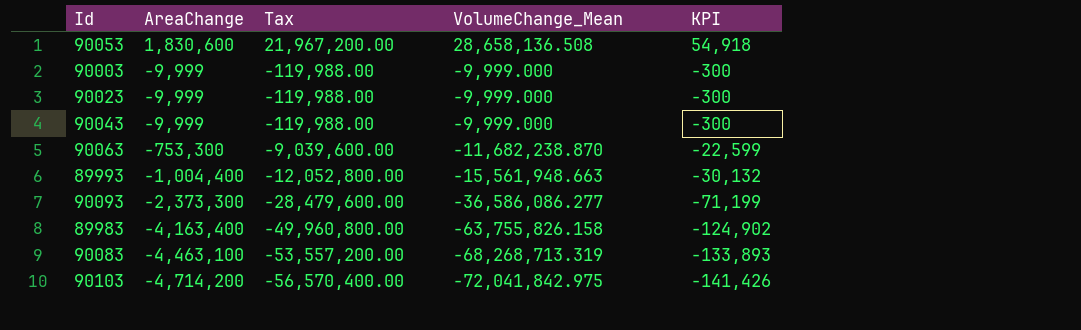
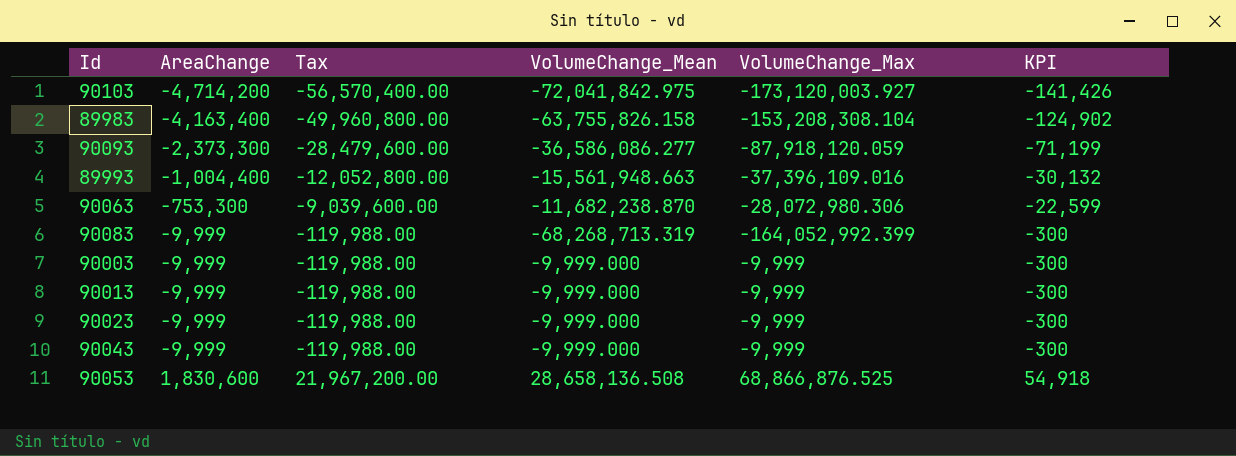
row order: AreaChange descending -> AreaChange ascending
column VolumeChange_Max | position: none -> 5
90083 | AreaChange: -4,463,100 -> -9,999
90083 | Tax: -53,557,200.00 -> -119,988.00
90083 | KPI: -133,893 -> -300
row 90013: none -> -9,999 | -119,988.00 | -9,999.000 | -9,999 | -300

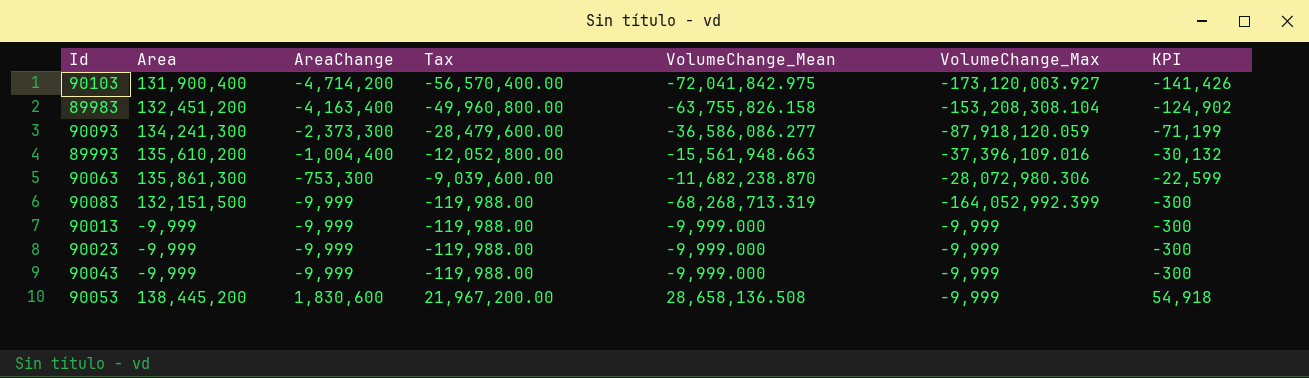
column Area | position: none -> 2
row 90003: -9,999 | -119,988.00 | -9,999.000 | -9,999 | -300 -> none
90053 | VolumeChange_Max: 68,866,876.525 -> -9,999

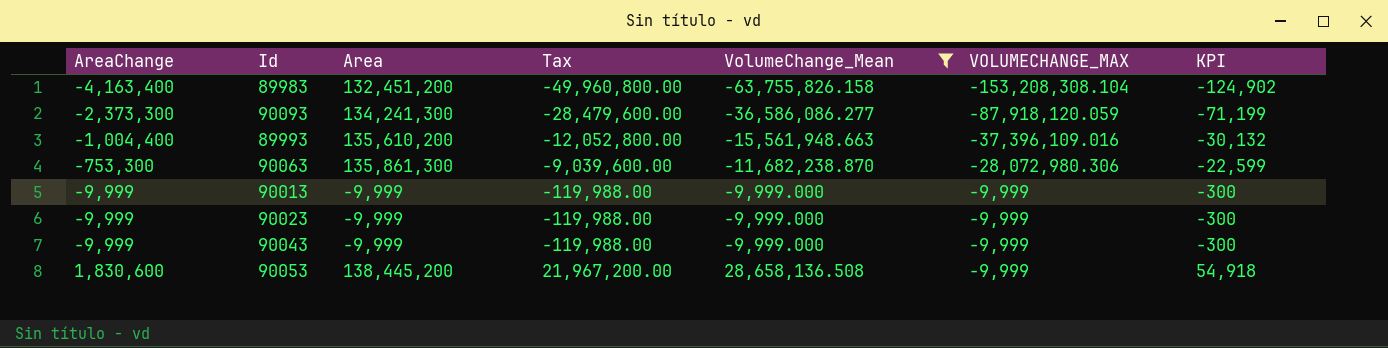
filter: none -> VolumeChange_Mean >= -63,755,826.158
column AreaChange | position: 3 -> 1
column name: VolumeChange_Max -> VOLUMECHANGE_MAX

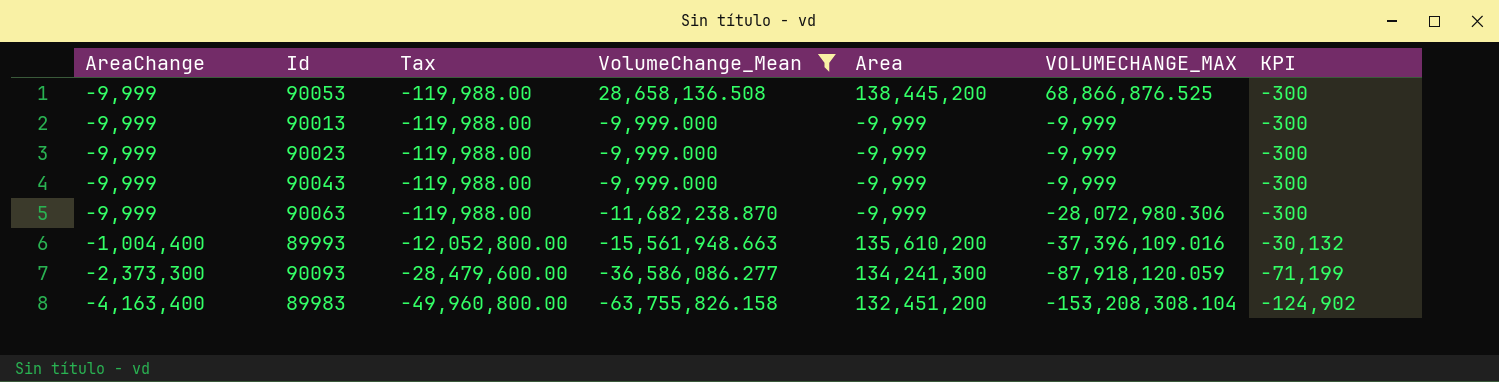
row order: AreaChange ascending -> AreaChange descending
column Area | position: 3 -> 5
90053 | AreaChange: 1,830,600 -> -9,999
90053 | Tax: 21,967,200.00 -> -119,988.00
90053 | VOLUMECHANGE_MAX: -9,999 -> 68,866,876.525
90053 | KPI: 54,918 -> -300
90063 | AreaChange: -753,300 -> -9,999
90063 | Tax: -9,039,600.00 -> -119,988.00
90063 | Area: 135,861,300 -> -9,999
90063 | KPI: -22,599 -> -300

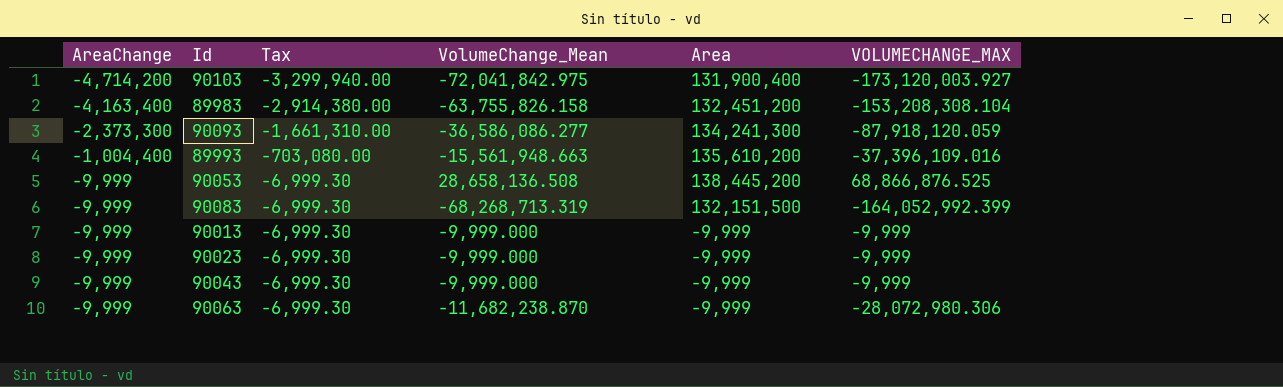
filter: VolumeChange_Mean >= -63,755,826.158 -> none
row order: AreaChange descending -> AreaChange ascending
column KPI | formula: [AreaChange] * 0.03 -> none
column Tax | formula: [AreaChange] * 12 -> [AreaChange] * 0.7

